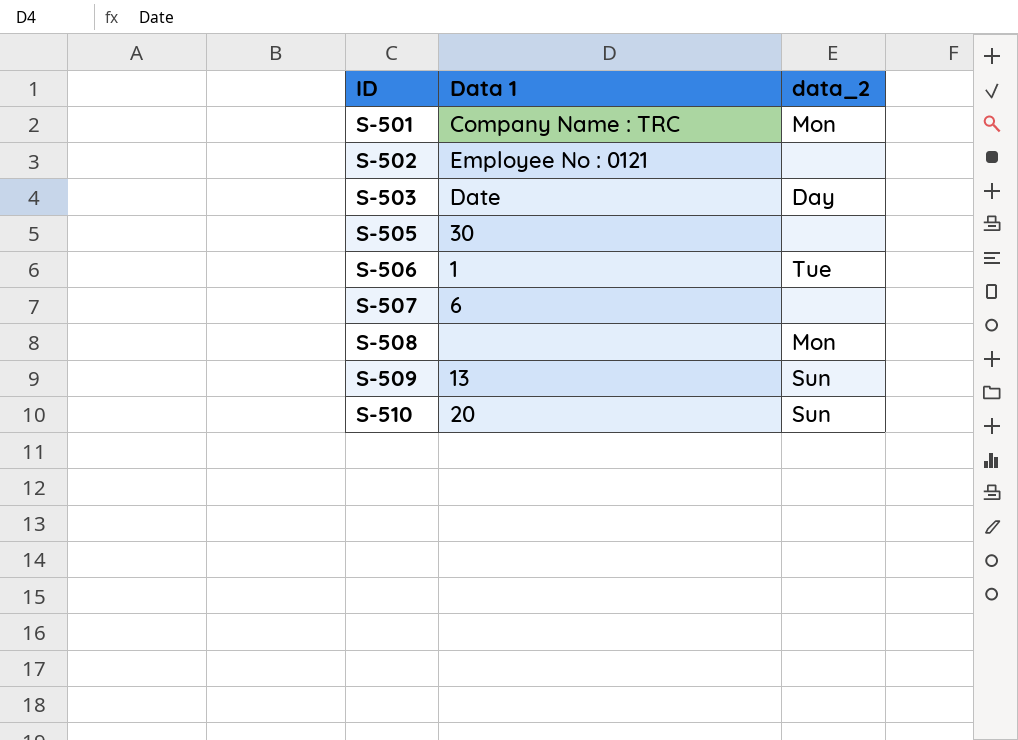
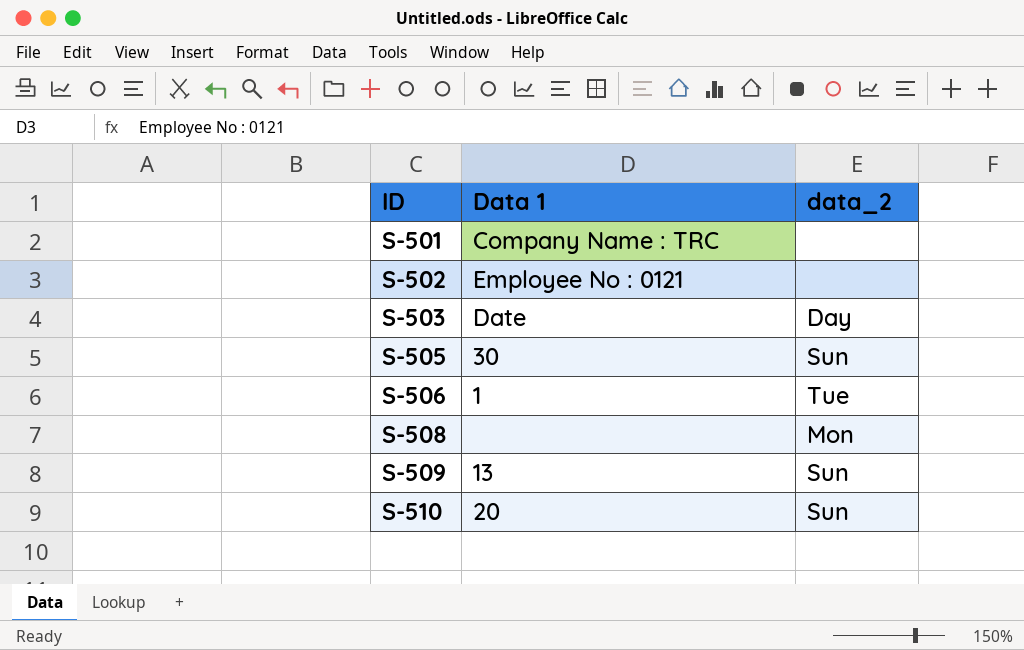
row S-507: 6 | none -> none
S-501 | data_2: Mon -> none
S-505 | data_2: none -> Sun

